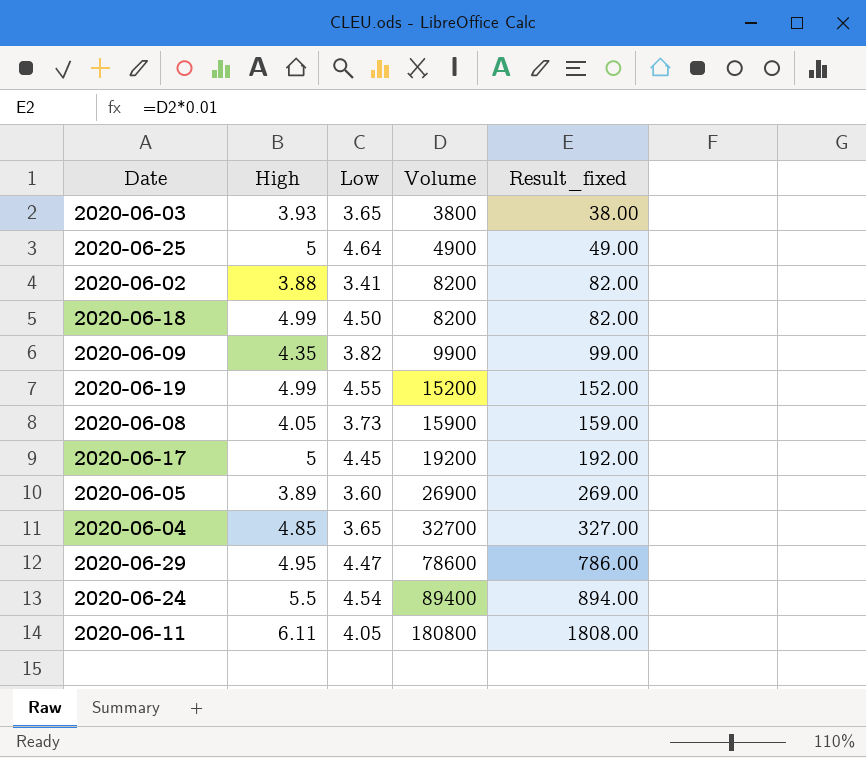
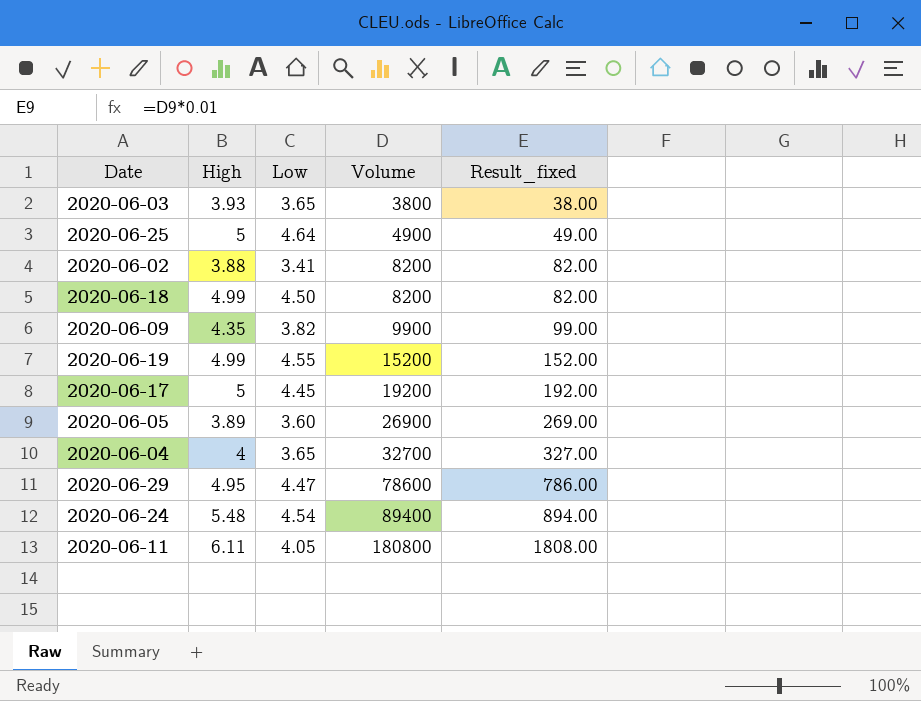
row 2020-06-08: 4.05 | 3.73 | 15900 | 159.00 -> none
2020-06-04 | High: 4.85 -> 4
2020-06-24 | High: 5.5 -> 5.48

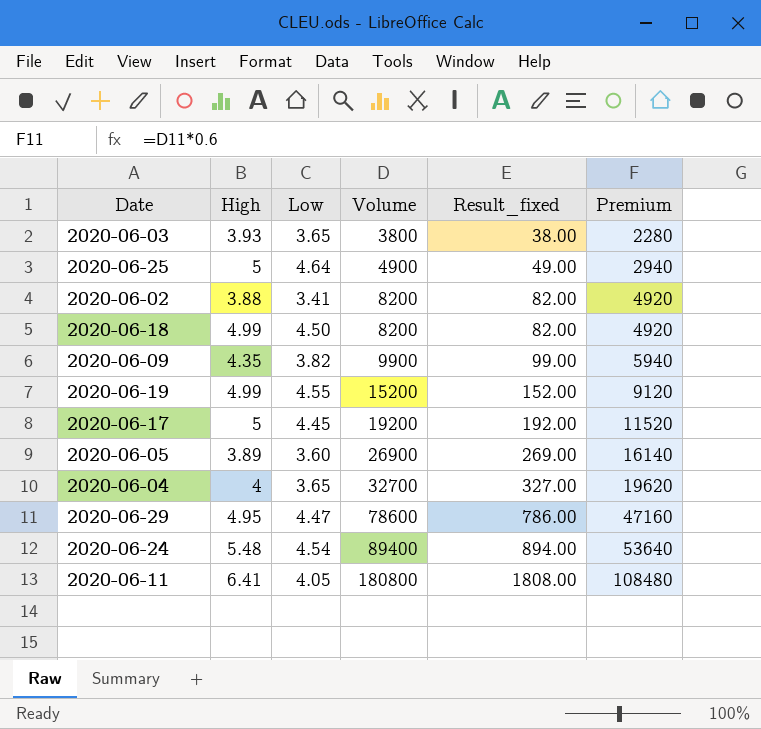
column Premium | formula: none -> [Volume] * 0.6
2020-06-11 | High: 6.11 -> 6.41

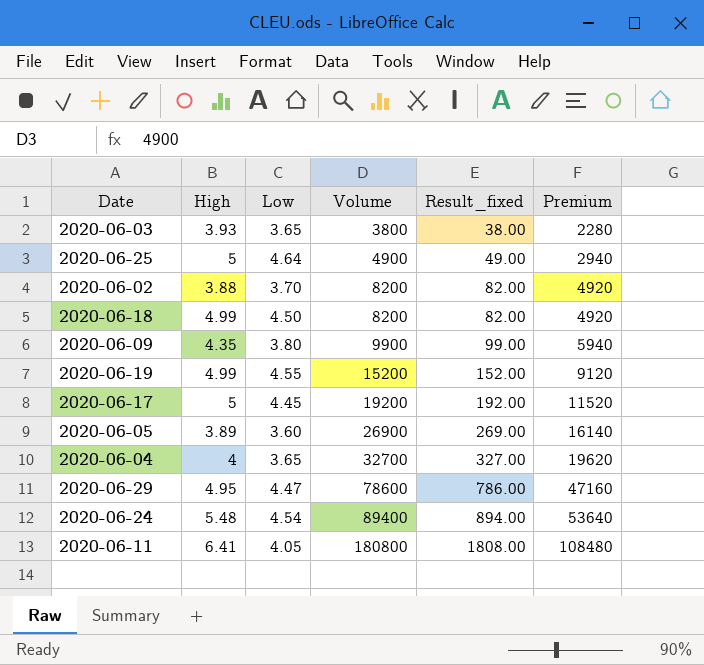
2020-06-02 | Low: 3.41 -> 3.70
2020-06-09 | Low: 3.82 -> 3.80

